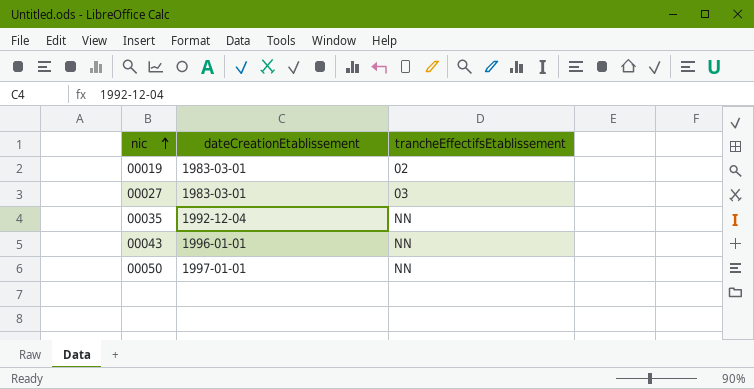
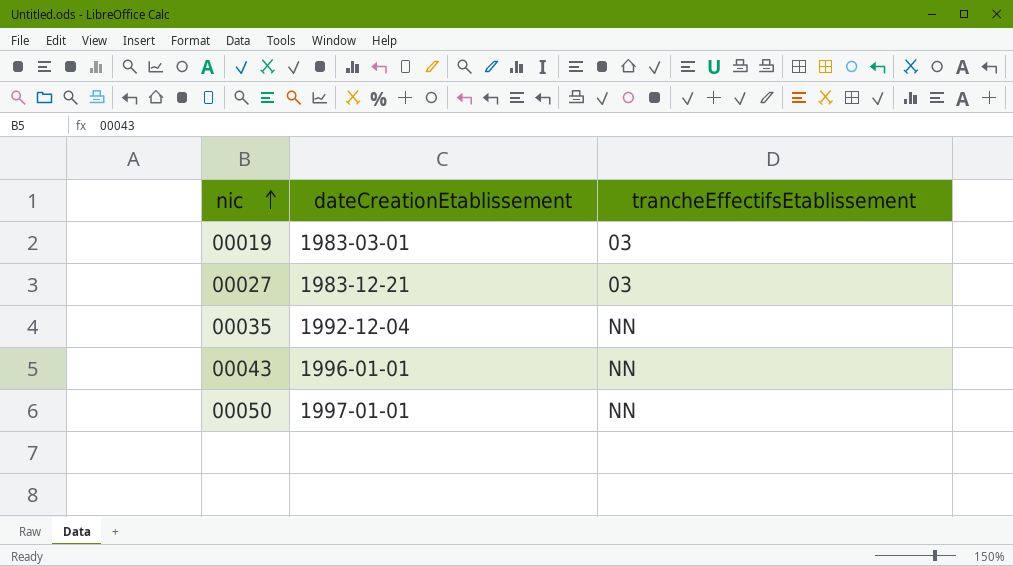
00019 | trancheEffectifsEtablissement: 02 -> 03
00027 | dateCreationEtablissement: 1983-03-01 -> 1983-12-21

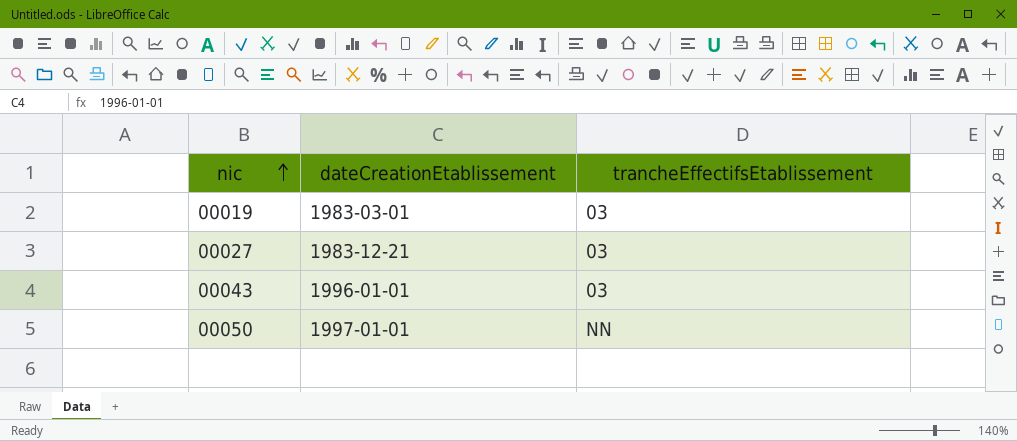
row 00035: 1992-12-04 | NN -> none
00043 | trancheEffectifsEtablissement: NN -> 03

